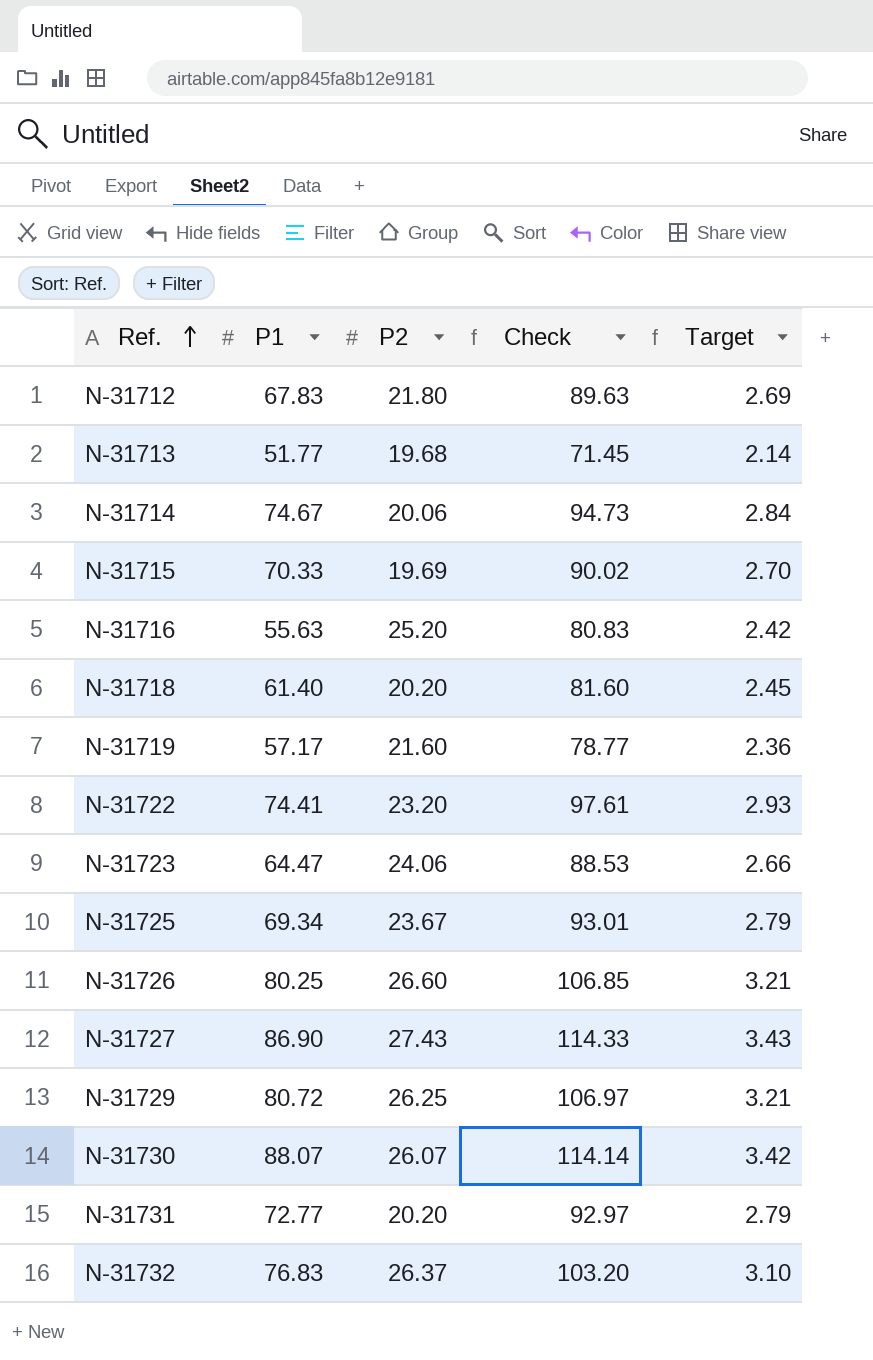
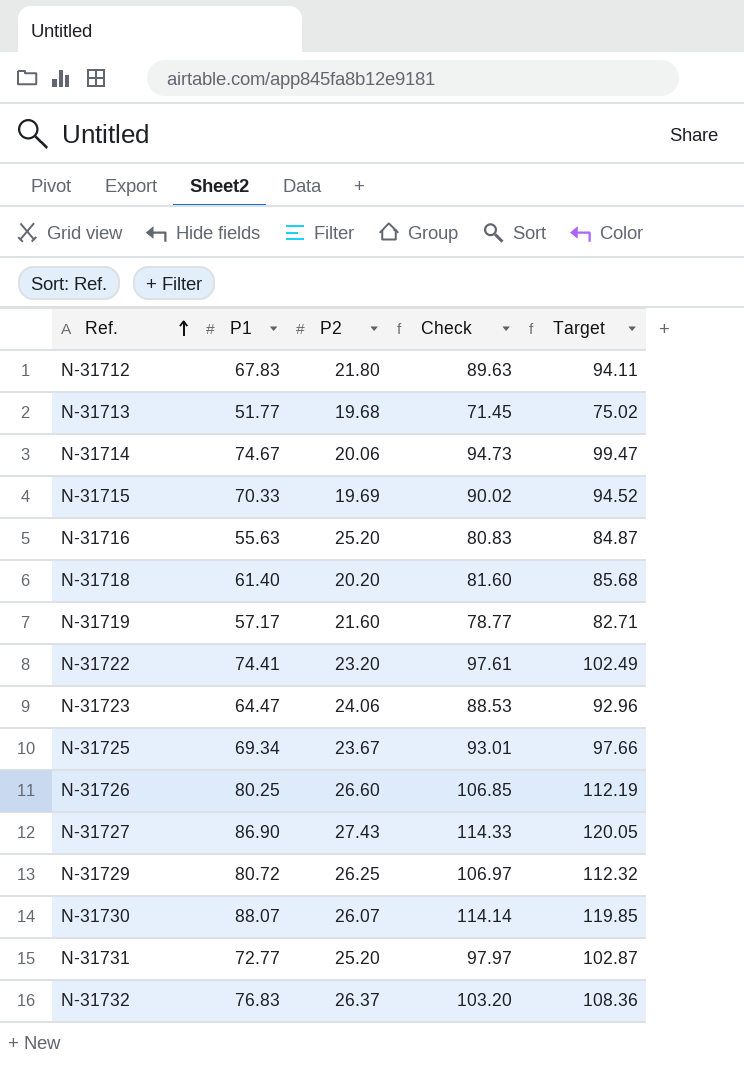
column Target | formula: [Check] * 0.03 -> [Check] * 1.05
N-31731 | P2: 20.20 -> 25.20
N-31731 | Check: 92.97 -> 97.97

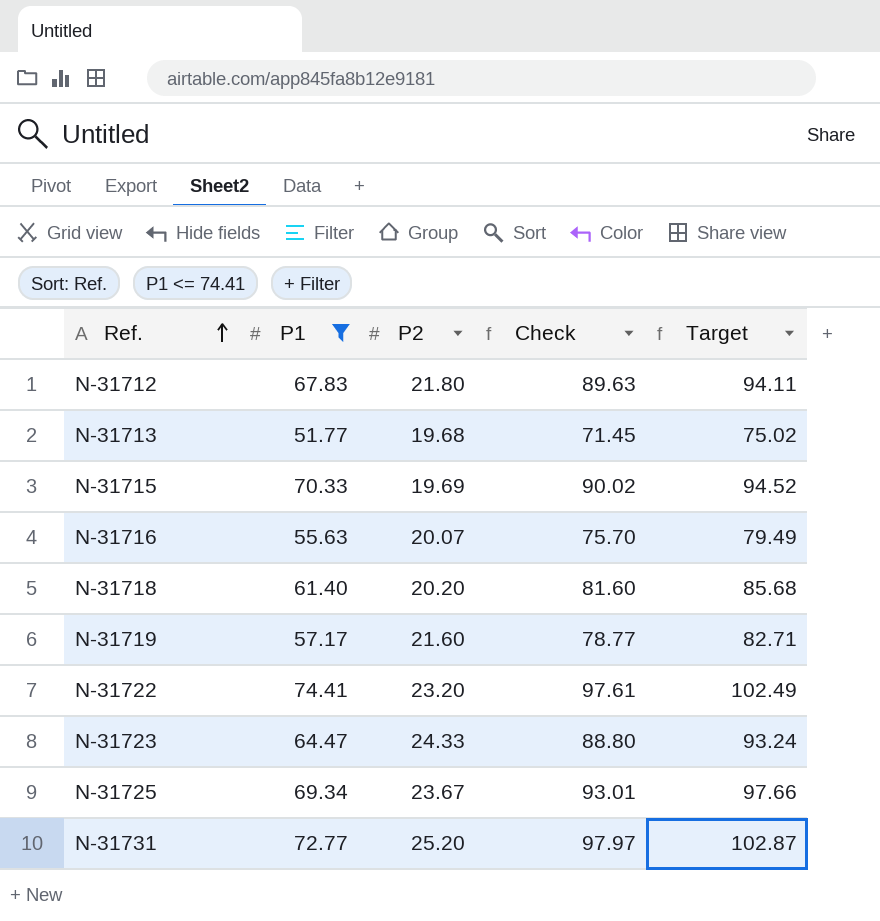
filter: none -> P1 <= 74.41
N-31716 | P2: 25.20 -> 20.07
N-31716 | Check: 80.83 -> 75.70
N-31716 | Target: 84.87 -> 79.49
N-31723 | P2: 24.06 -> 24.33
N-31723 | Check: 88.53 -> 88.80
N-31723 | Target: 92.96 -> 93.24

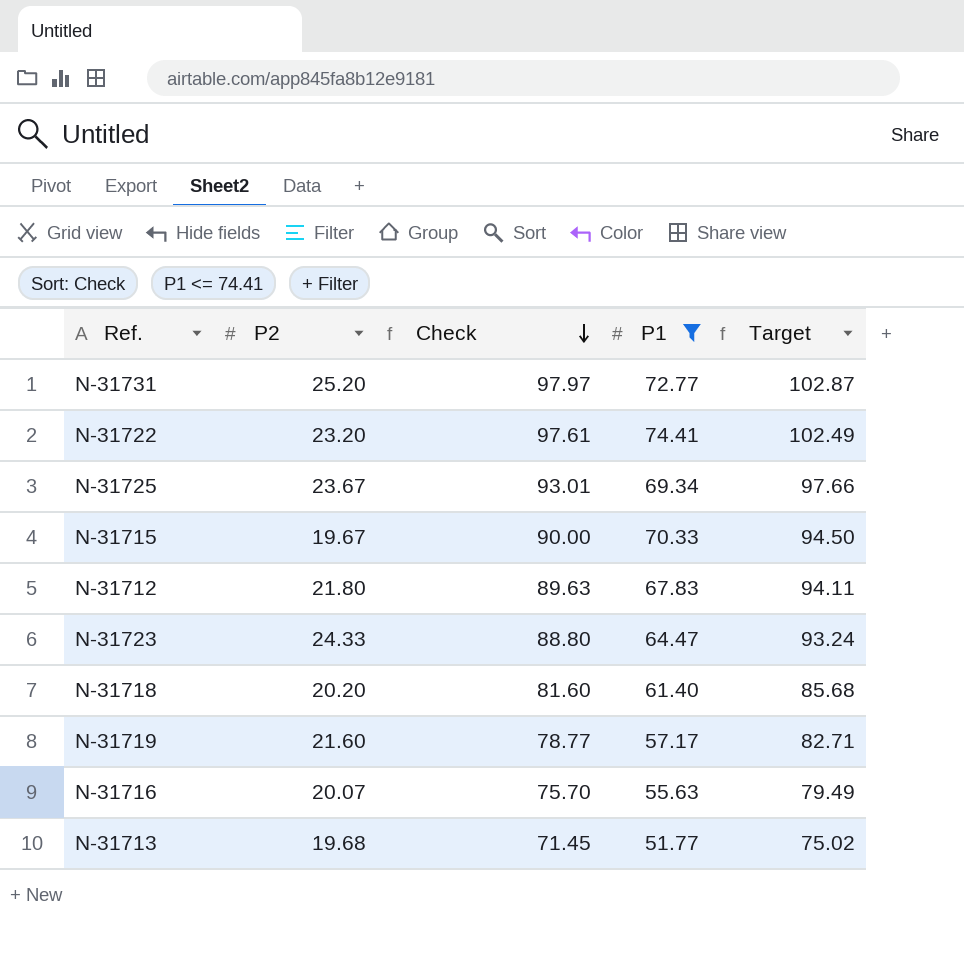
row order: Ref. ascending -> Check descending
column P1 | position: 2 -> 4
N-31715 | P2: 19.69 -> 19.67
N-31715 | Check: 90.02 -> 90.00
N-31715 | Target: 94.52 -> 94.50

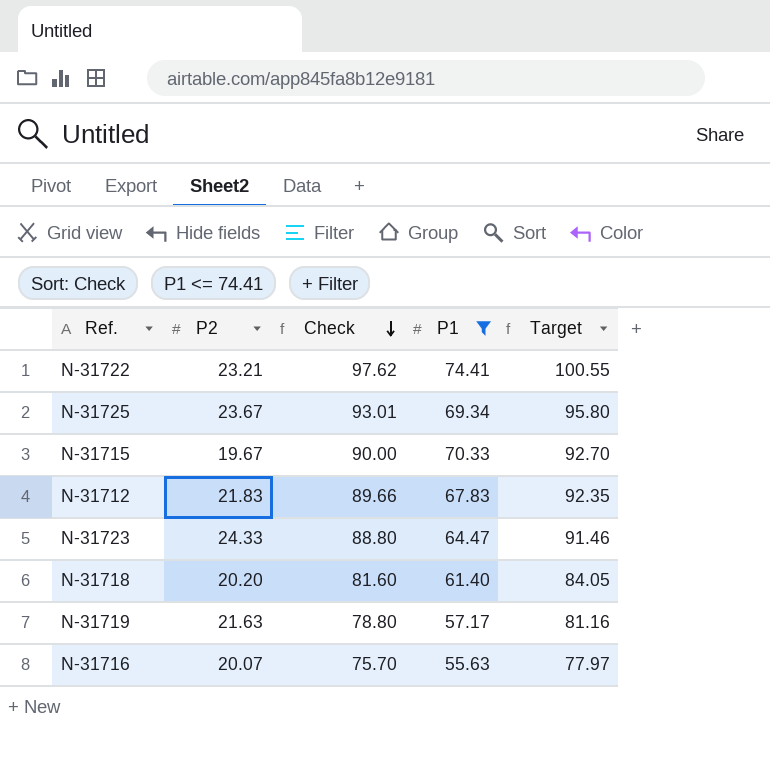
column Target | formula: [Check] * 1.05 -> [Check] * 1.03
row N-31731: 25.20 | 97.97 | 72.77 | 102.87 -> none
row N-31713: 19.68 | 71.45 | 51.77 | 75.02 -> none
N-31722 | P2: 23.20 -> 23.21
N-31722 | Check: 97.61 -> 97.62
N-31712 | P2: 21.80 -> 21.83
N-31712 | Check: 89.63 -> 89.66
N-31719 | P2: 21.60 -> 21.63
N-31719 | Check: 78.77 -> 78.80

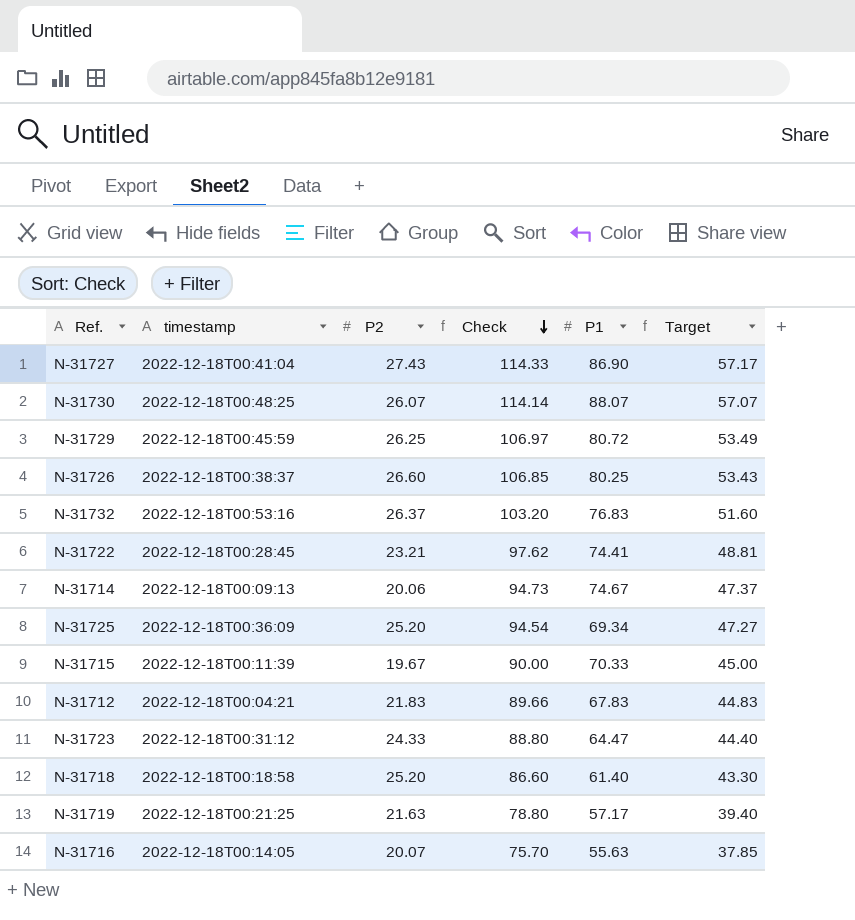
filter: P1 <= 74.41 -> none
column timestamp | position: none -> 2
column Target | formula: [Check] * 1.03 -> [Check] * 0.5
N-31725 | P2: 23.67 -> 25.20
N-31725 | Check: 93.01 -> 94.54
N-31718 | P2: 20.20 -> 25.20
N-31718 | Check: 81.60 -> 86.60

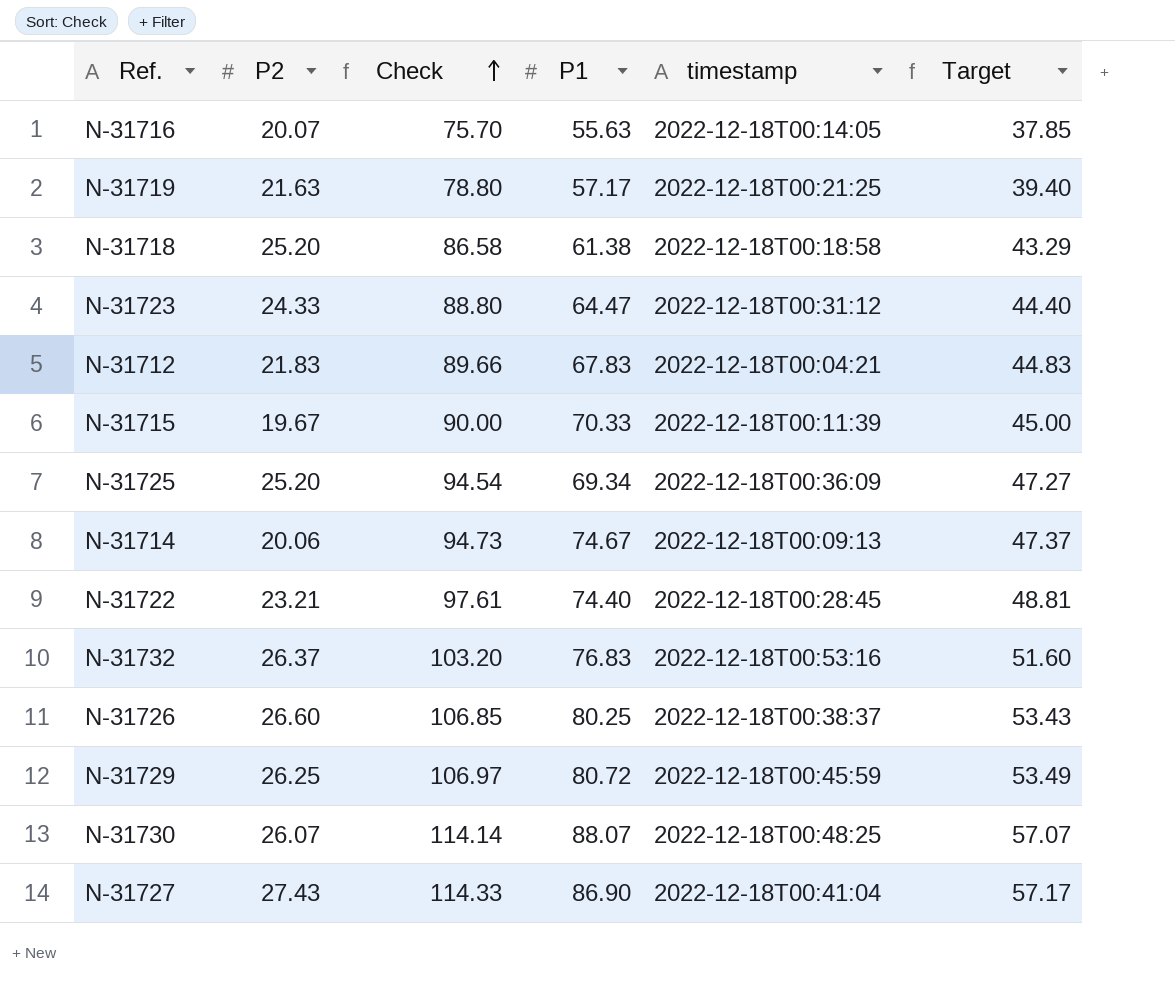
row order: Check descending -> Check ascending
column timestamp | position: 2 -> 5
N-31718 | Check: 86.60 -> 86.58
N-31718 | P1: 61.40 -> 61.38
N-31718 | Target: 43.30 -> 43.29
N-31722 | Check: 97.62 -> 97.61
N-31722 | P1: 74.41 -> 74.40

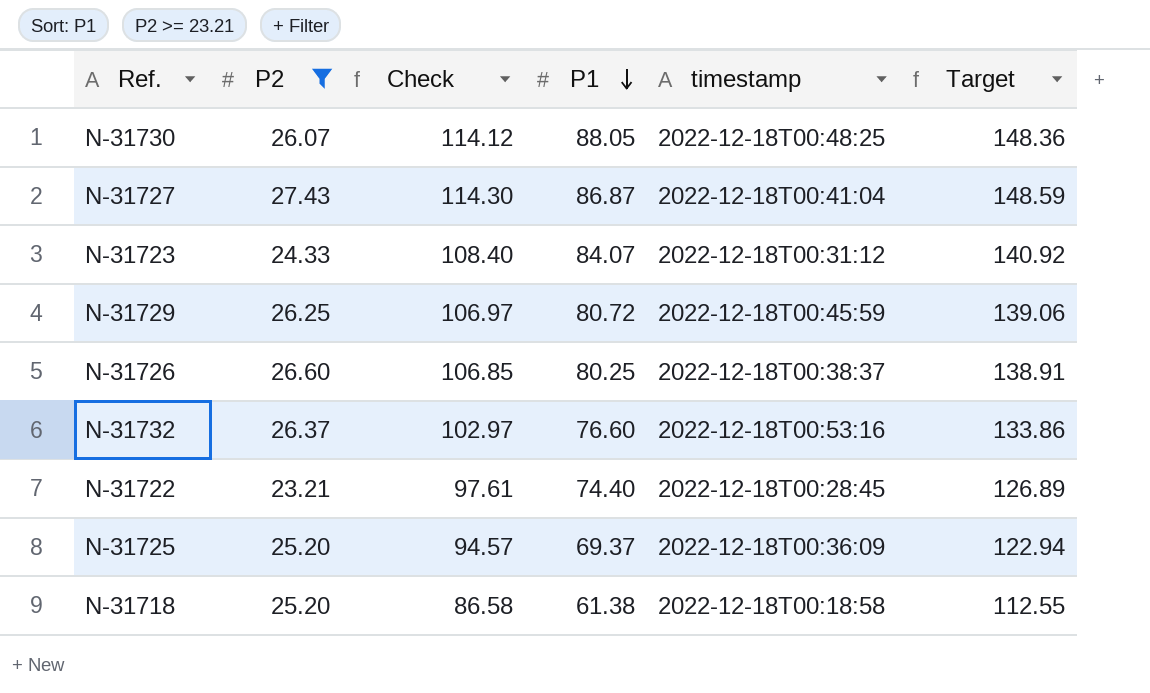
filter: none -> P2 >= 23.21
row order: Check ascending -> P1 descending
column Target | formula: [Check] * 0.5 -> [Check] * 1.3
N-31730 | Check: 114.14 -> 114.12
N-31730 | P1: 88.07 -> 88.05
N-31727 | Check: 114.33 -> 114.30
N-31727 | P1: 86.90 -> 86.87
N-31723 | Check: 88.80 -> 108.40
N-31723 | P1: 64.47 -> 84.07
N-31732 | Check: 103.20 -> 102.97
N-31732 | P1: 76.83 -> 76.60
N-31725 | Check: 94.54 -> 94.57
N-31725 | P1: 69.34 -> 69.37

